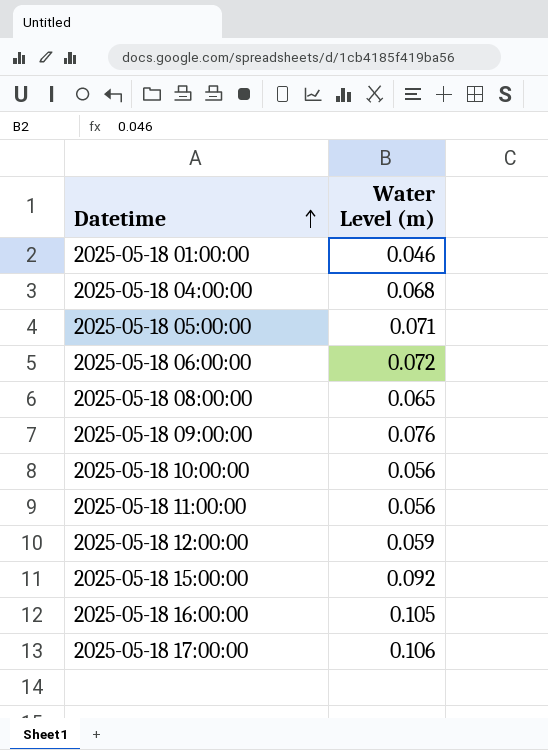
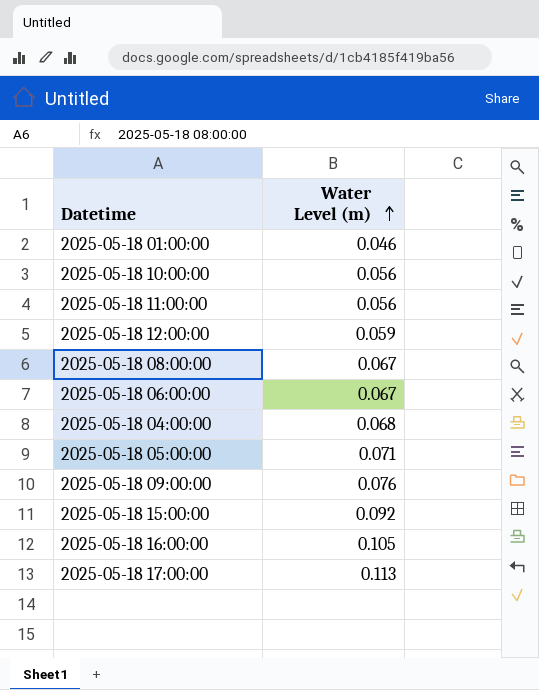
row order: Datetime ascending -> Water Level (m) ascending
2025-05-18 08:00:00 | Water Level (m): 0.065 -> 0.067
2025-05-18 06:00:00 | Water Level (m): 0.072 -> 0.067
2025-05-18 17:00:00 | Water Level (m): 0.106 -> 0.113

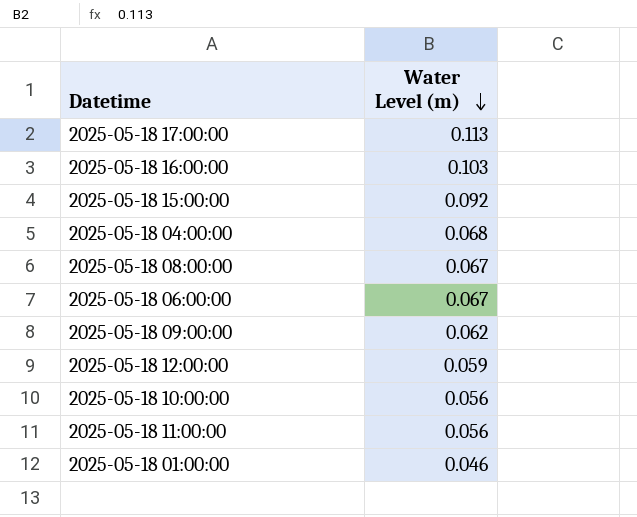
row order: Water Level (m) ascending -> Water Level (m) descending
row 2025-05-18 05:00:00: 0.071 -> none
2025-05-18 16:00:00 | Water Level (m): 0.105 -> 0.103
2025-05-18 09:00:00 | Water Level (m): 0.076 -> 0.062

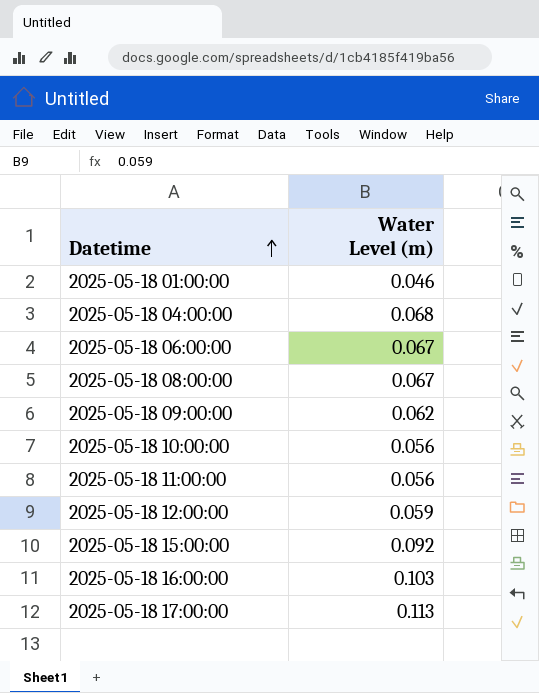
row order: Water Level (m) descending -> Datetime ascending

